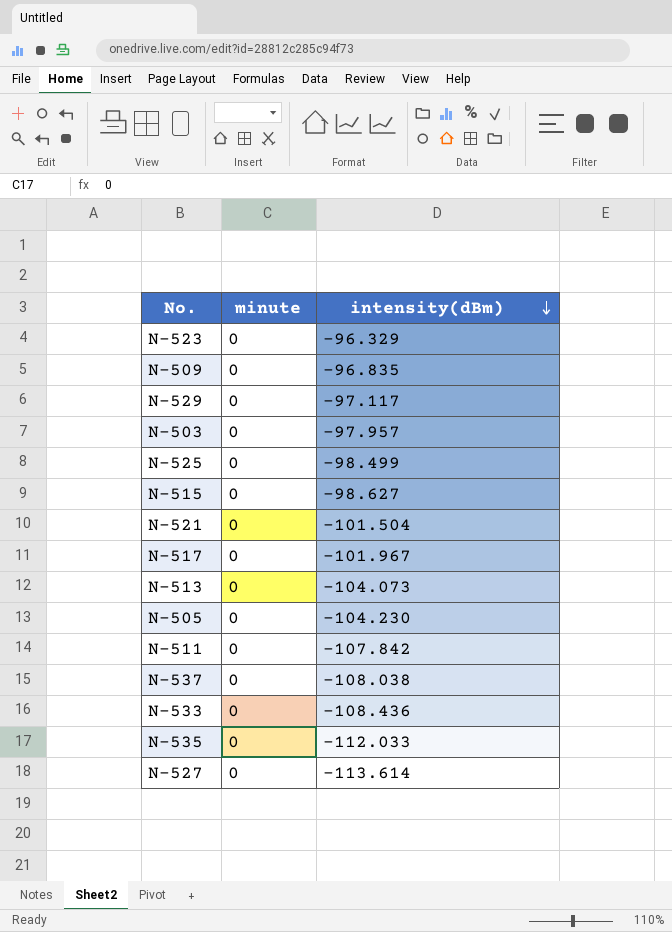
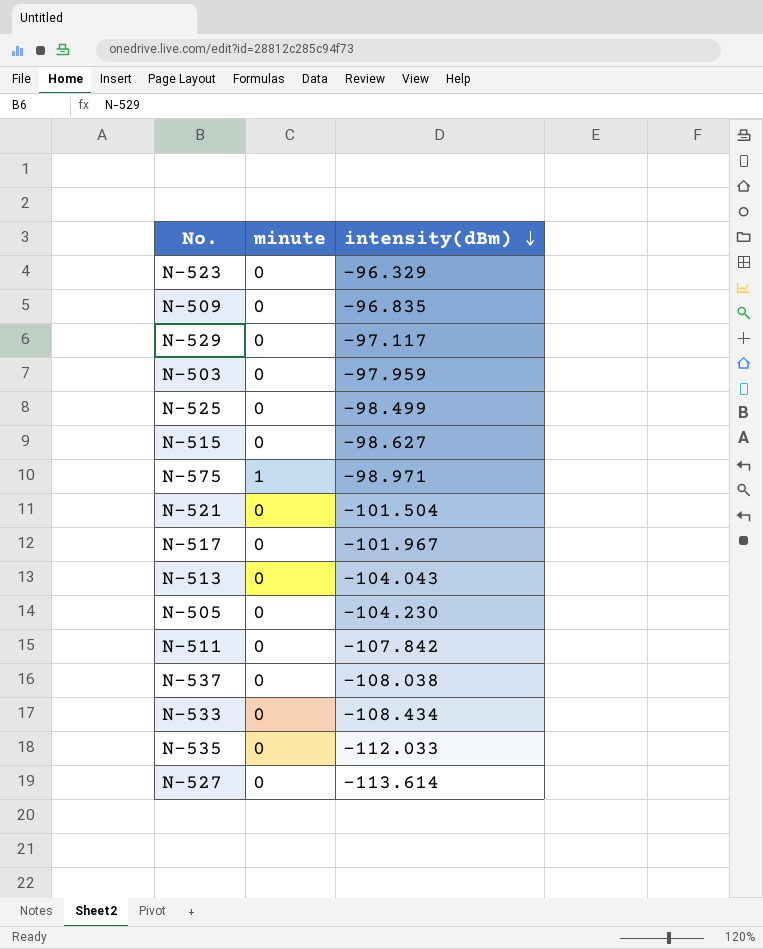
N-503 | intensity(dBm): -97.957 -> -97.959
row N-575: none -> 1 | -98.971
N-513 | intensity(dBm): -104.073 -> -104.043
N-533 | intensity(dBm): -108.436 -> -108.434

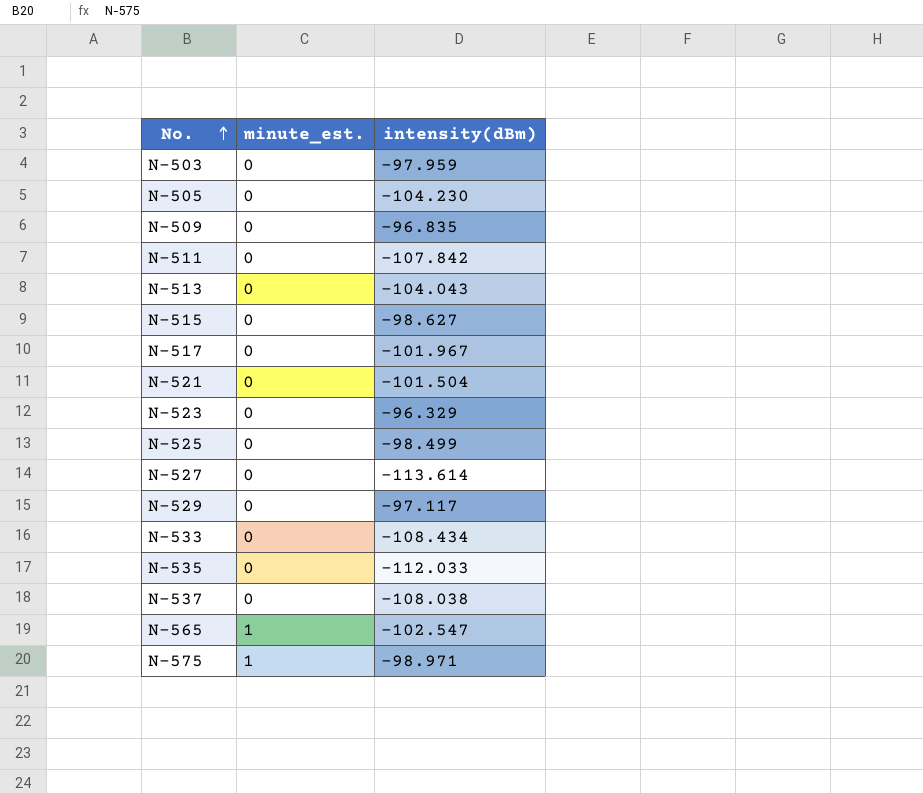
row order: intensity(dBm) descending -> No. ascending
column name: minute -> minute_est.
row N-565: none -> 1 | -102.547

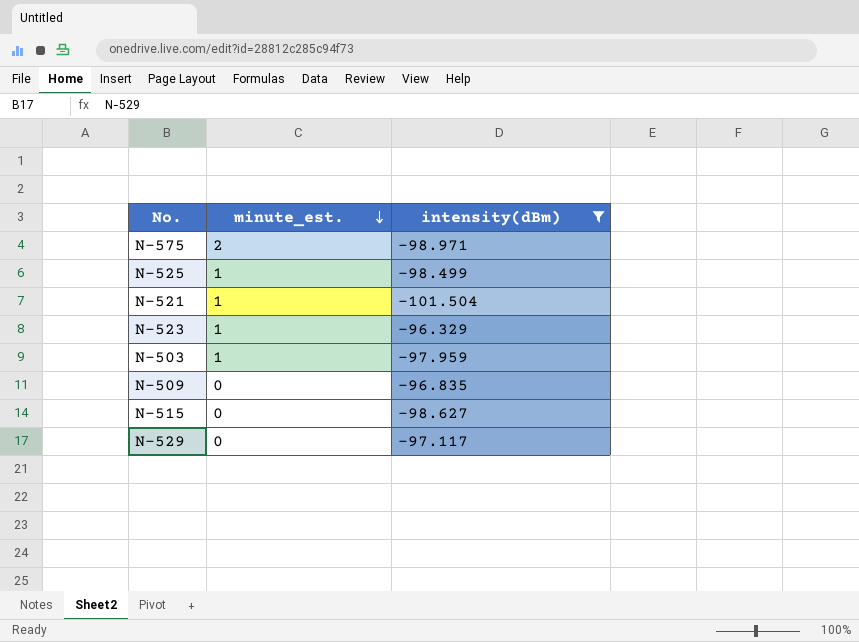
filter: none -> intensity(dBm) >= -101.504
row order: No. ascending -> minute_est. descending
N-575 | minute_est.: 1 -> 2
N-525 | minute_est.: 0 -> 1
N-521 | minute_est.: 0 -> 1
N-523 | minute_est.: 0 -> 1
N-503 | minute_est.: 0 -> 1

